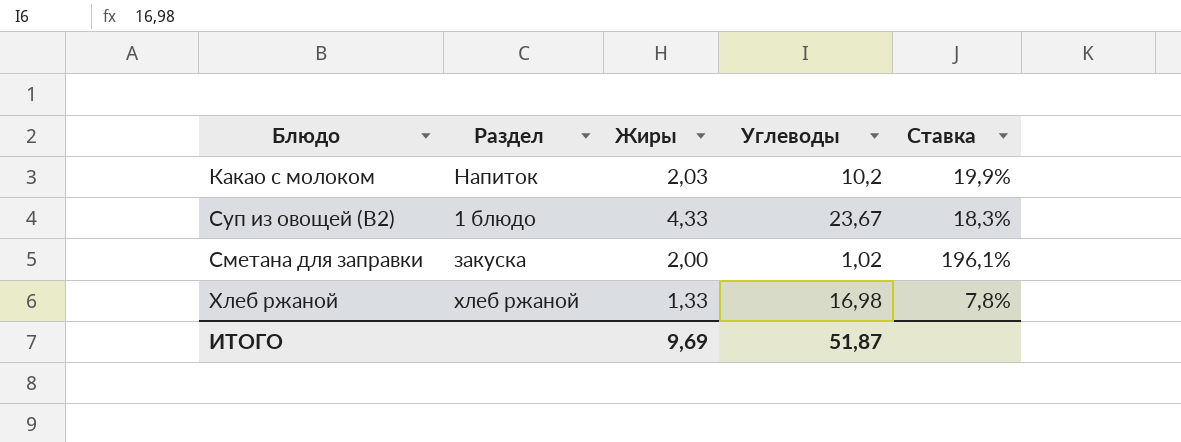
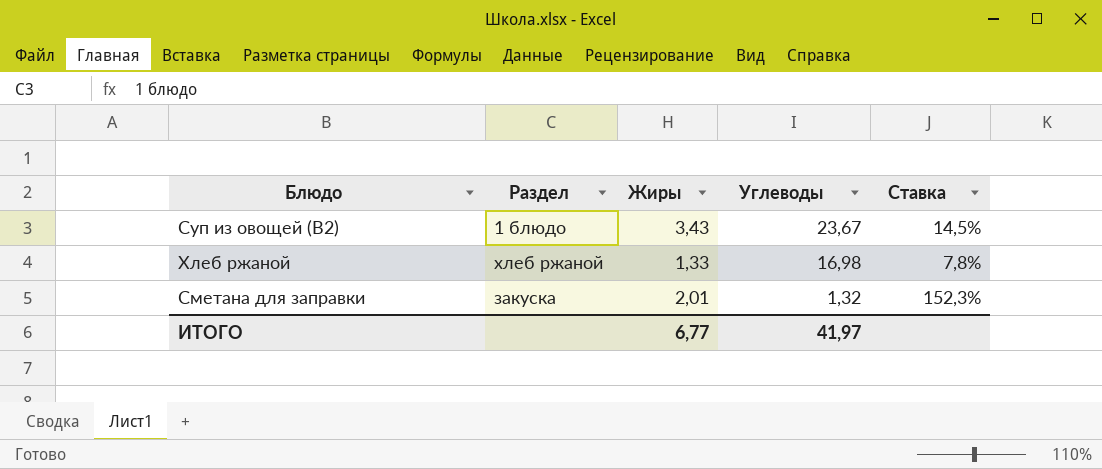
row order: none -> Углеводы descending
row Какао с молоком: Напиток | 2,03 | 10,2 | 19,9% -> none
Суп из овощей (В2) | Жиры: 4,33 -> 3,43
Суп из овощей (В2) | Ставка: 18,3% -> 14,5%
Сметана для заправки | Жиры: 2,00 -> 2,01
Сметана для заправки | Углеводы: 1,02 -> 1,32
Сметана для заправки | Ставка: 196,1% -> 152,3%
ИТОГО | Жиры: 9,69 -> 6,77
ИТОГО | Углеводы: 51,87 -> 41,97

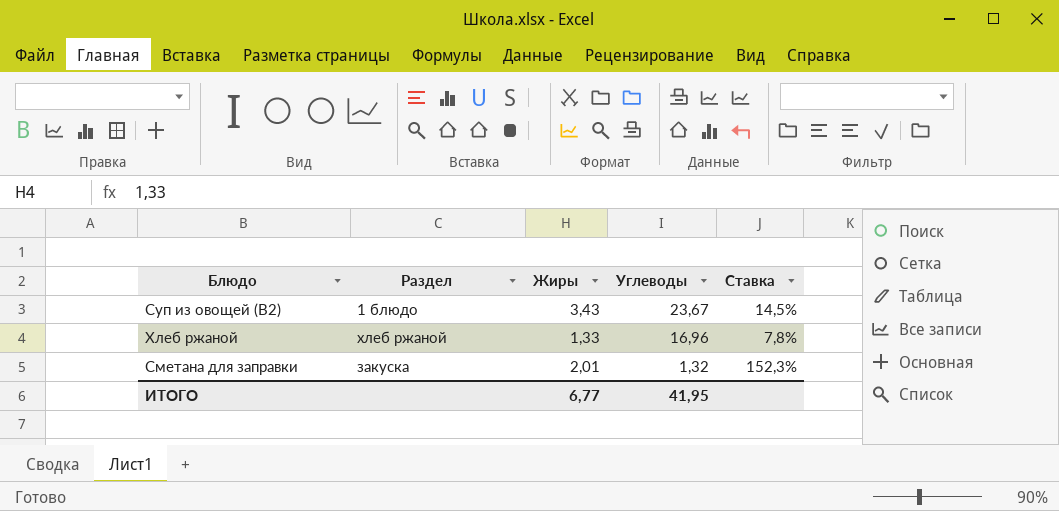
Хлеб ржаной | Углеводы: 16,98 -> 16,96
ИТОГО | Углеводы: 41,97 -> 41,95

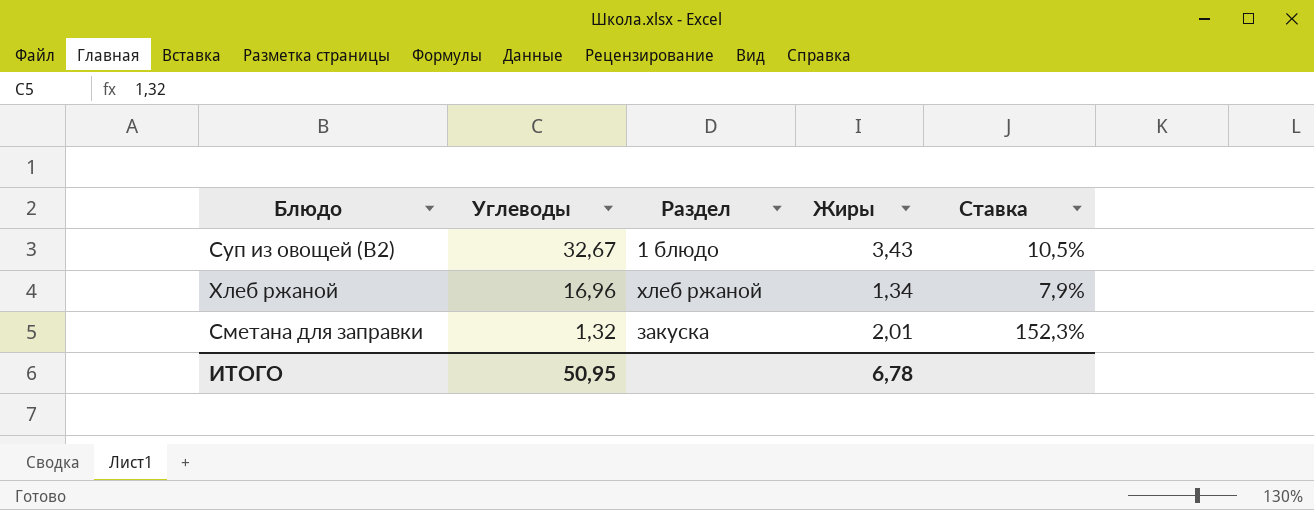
column Углеводы | position: 4 -> 2
Суп из овощей (В2) | Углеводы: 23,67 -> 32,67
Суп из овощей (В2) | Ставка: 14,5% -> 10,5%
Хлеб ржаной | Жиры: 1,33 -> 1,34
Хлеб ржаной | Ставка: 7,8% -> 7,9%
ИТОГО | Углеводы: 41,95 -> 50,95
ИТОГО | Жиры: 6,77 -> 6,78

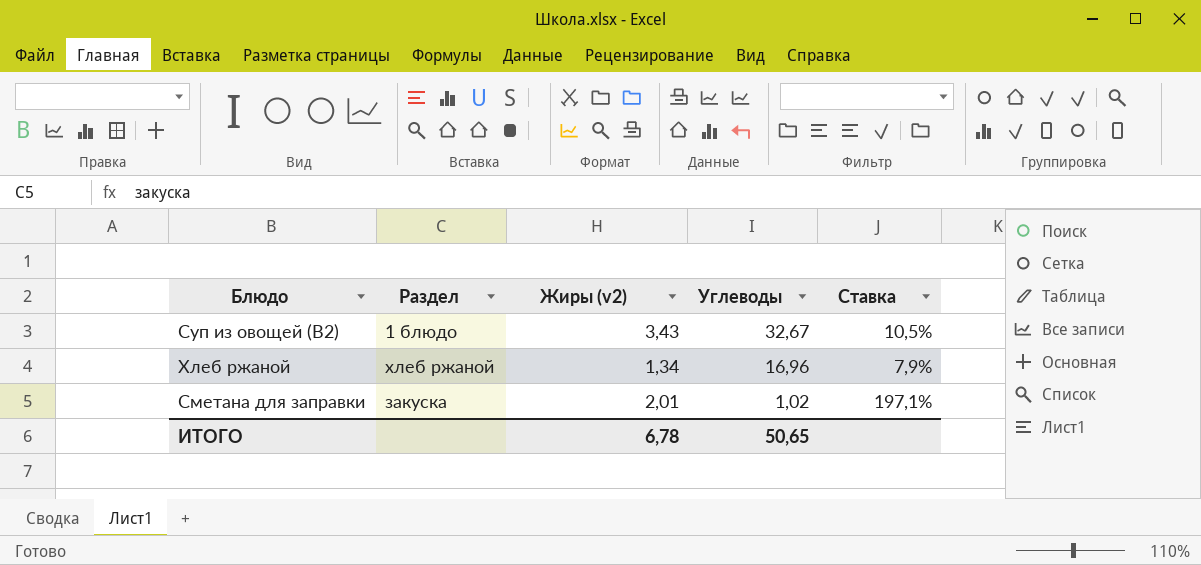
column name: Жиры -> Жиры (v2)
column Углеводы | position: 2 -> 4
Сметана для заправки | Углеводы: 1,32 -> 1,02
Сметана для заправки | Ставка: 152,3% -> 197,1%
ИТОГО | Углеводы: 50,95 -> 50,65

